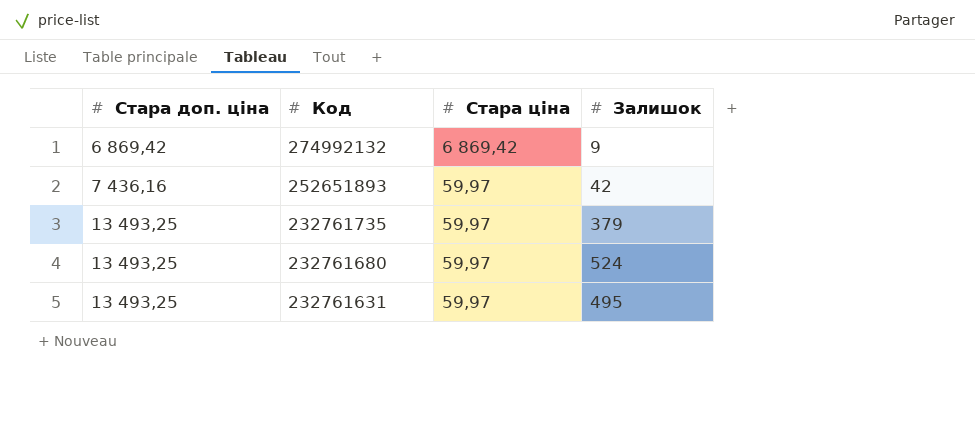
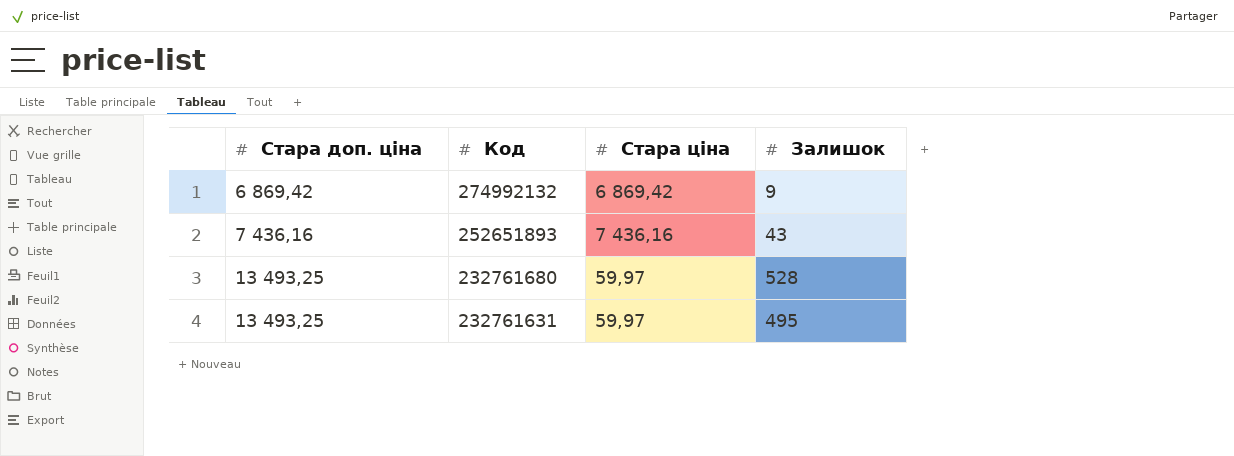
row 232761735: 13 493,25 | 59,97 | 379 -> none
252651893 | Стара ціна: 59,97 -> 7 436,16
252651893 | Залишок: 42 -> 43
232761680 | Залишок: 524 -> 528

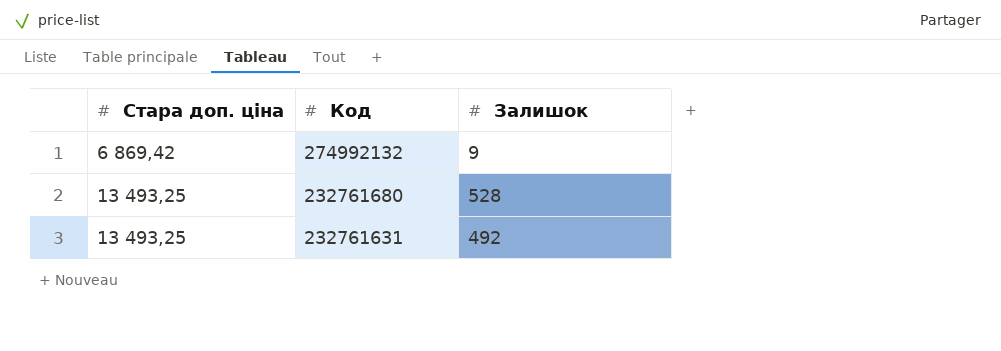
column Стара ціна | position: 3 -> none
row 252651893: 7 436,16 | 7 436,16 | 43 -> none
232761631 | Залишок: 495 -> 492

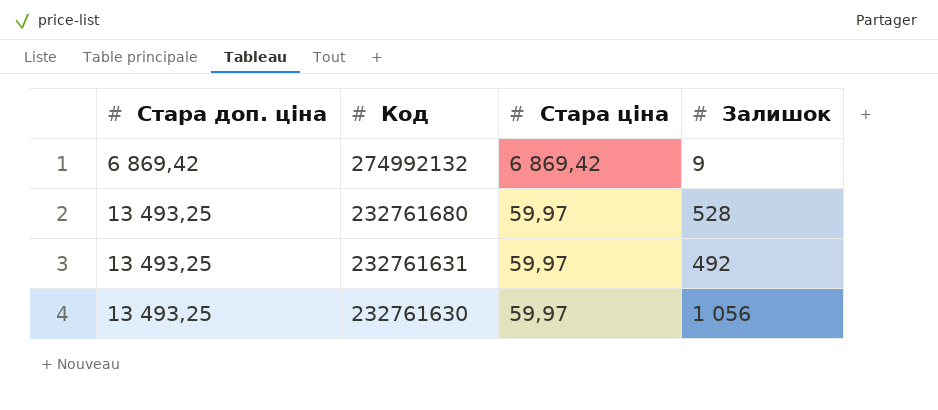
column Стара ціна | position: none -> 3
row 232761630: none -> 13 493,25 | 59,97 | 1 056

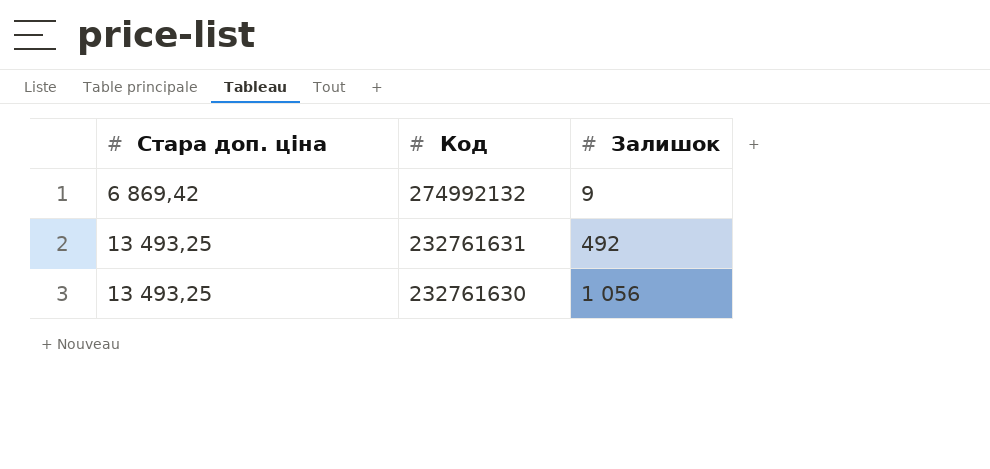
column Стара ціна | position: 3 -> none
row 232761680: 13 493,25 | 59,97 | 528 -> none

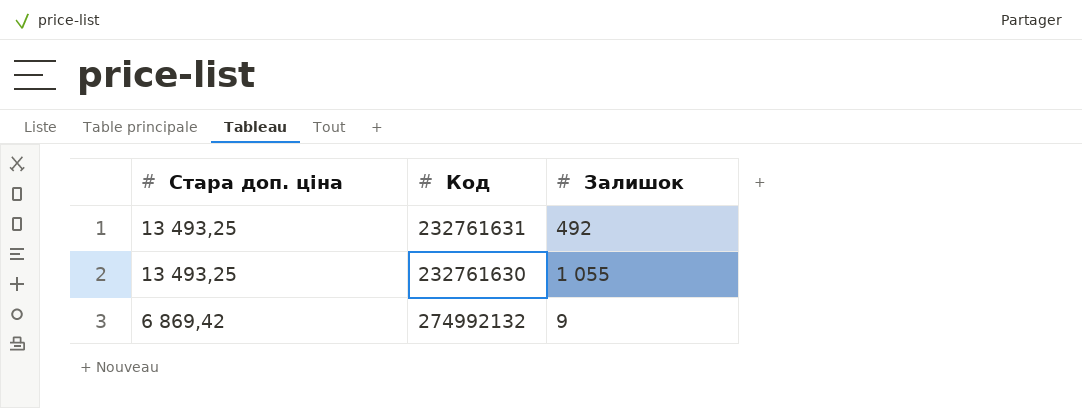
row order: Стара доп. ціна ascending -> Стара доп. ціна descending
232761630 | Залишок: 1 056 -> 1 055

